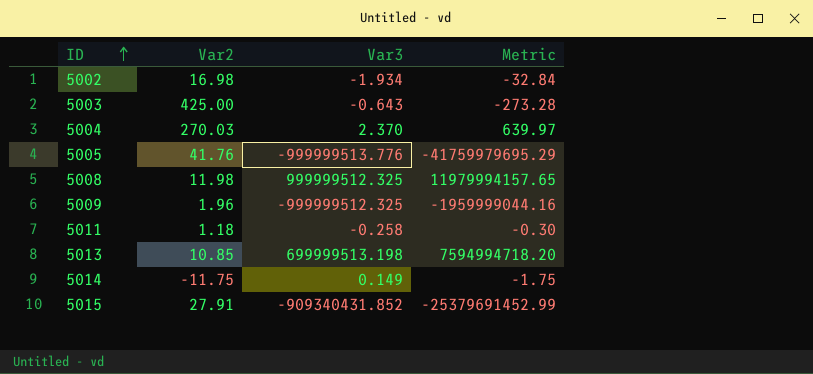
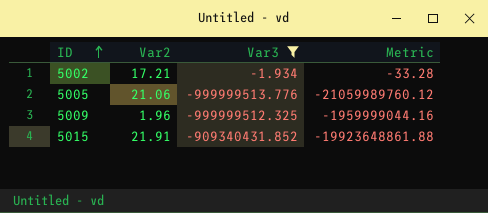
filter: none -> Var3 <= -1.934
5002 | Var2: 16.98 -> 17.21
5002 | Metric: -32.84 -> -33.28
5005 | Var2: 41.76 -> 21.06
5005 | Metric: -41759979695.29 -> -21059989760.12
5015 | Var2: 27.91 -> 21.91
5015 | Metric: -25379691452.99 -> -19923648861.88

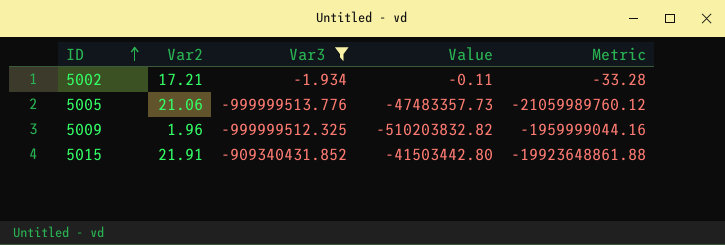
column Value | formula: none -> [Var3] / [Var2]

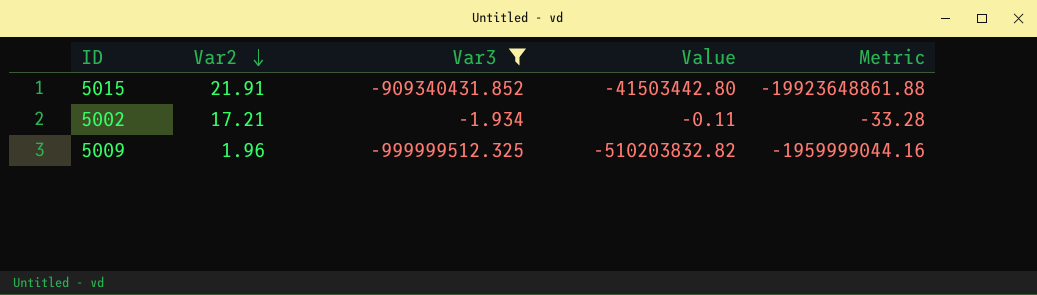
row order: ID ascending -> Var2 descending
row 5005: 21.06 | -999999513.776 | -47483357.73 | -21059989760.12 -> none

